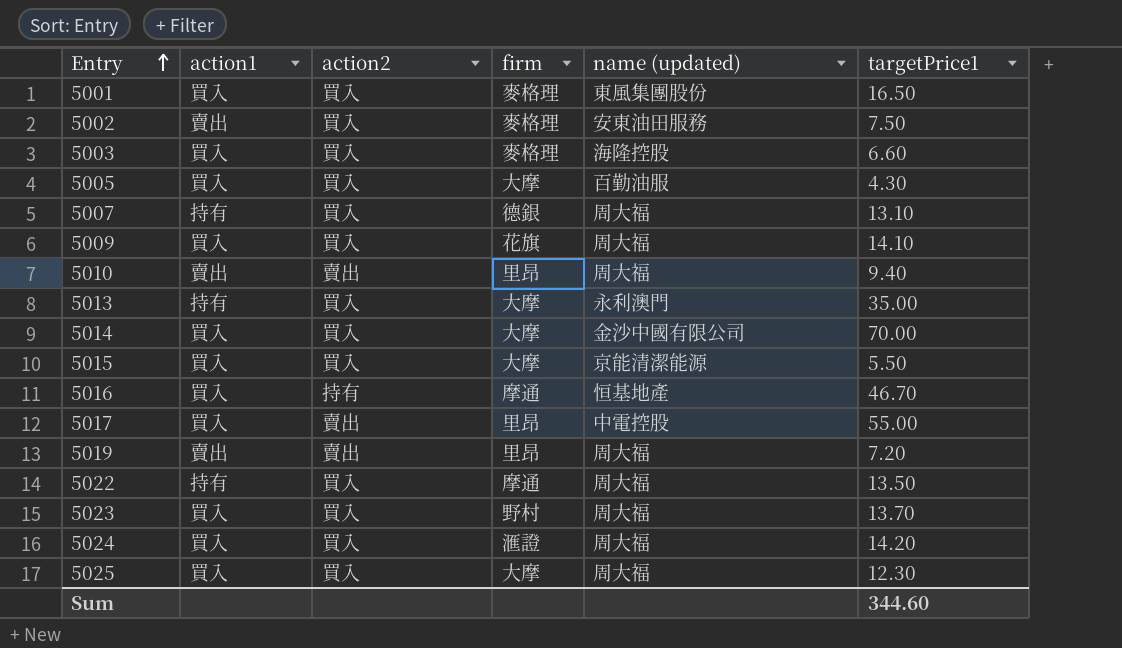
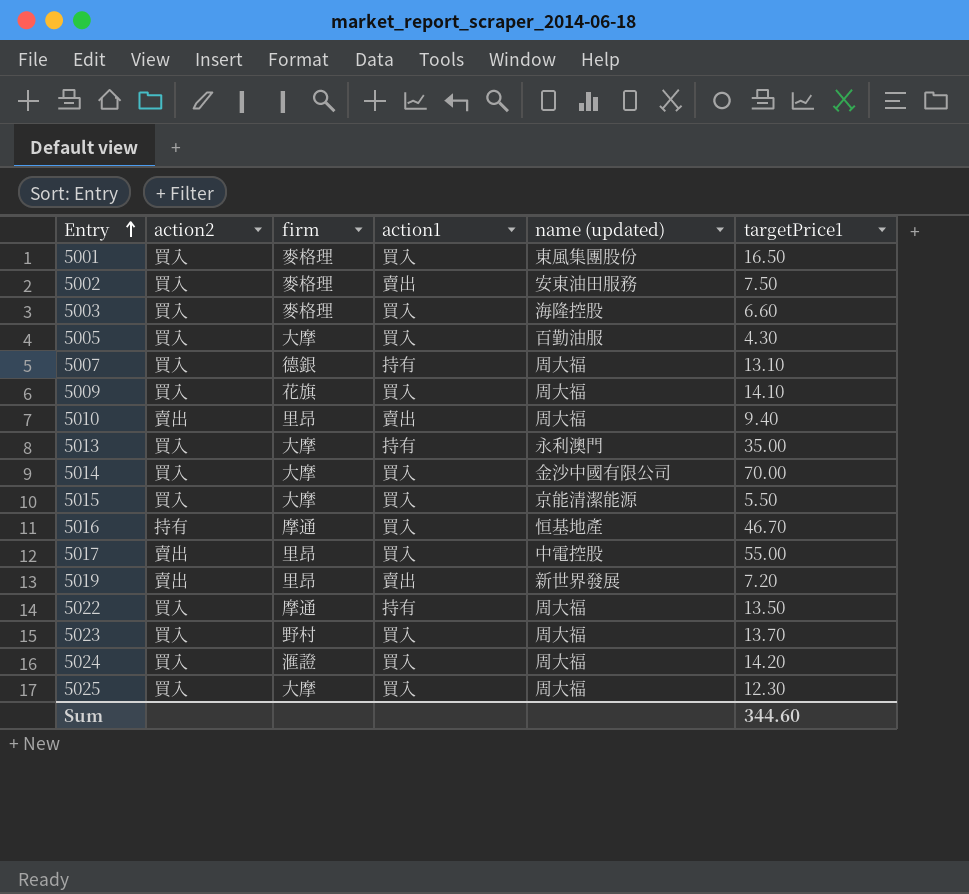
column action1 | position: 2 -> 4
5019 | name (updated): 周大福 -> 新世界發展

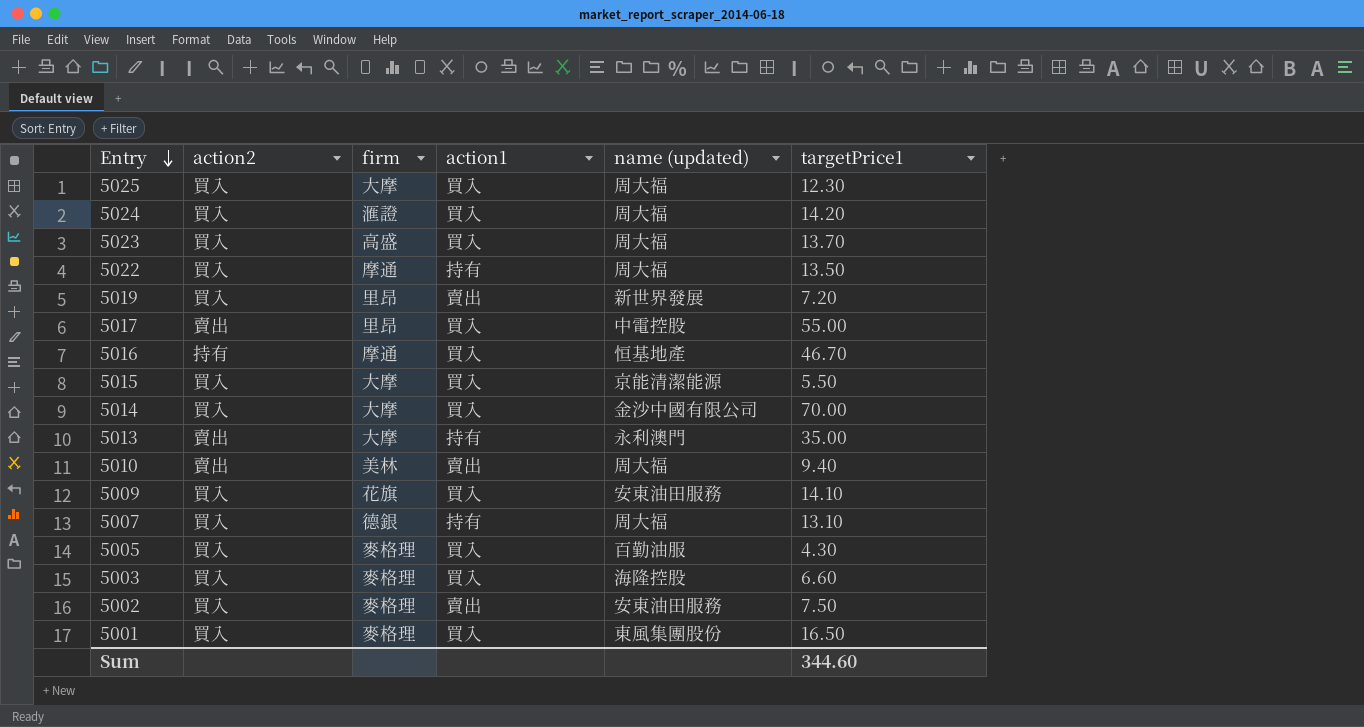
row order: Entry ascending -> Entry descending
5023 | firm: 野村 -> 高盛
5019 | action2: 賣出 -> 買入
5013 | action2: 買入 -> 賣出
5010 | firm: 里昂 -> 美林
5009 | name (updated): 周大福 -> 安東油田服務
5005 | firm: 大摩 -> 麥格理

